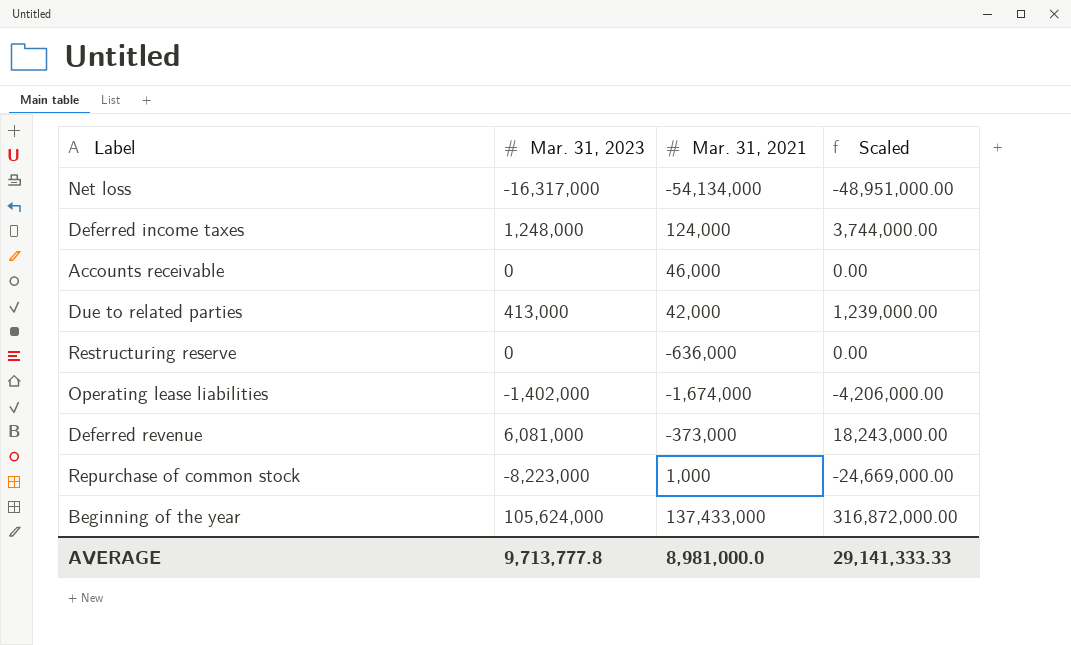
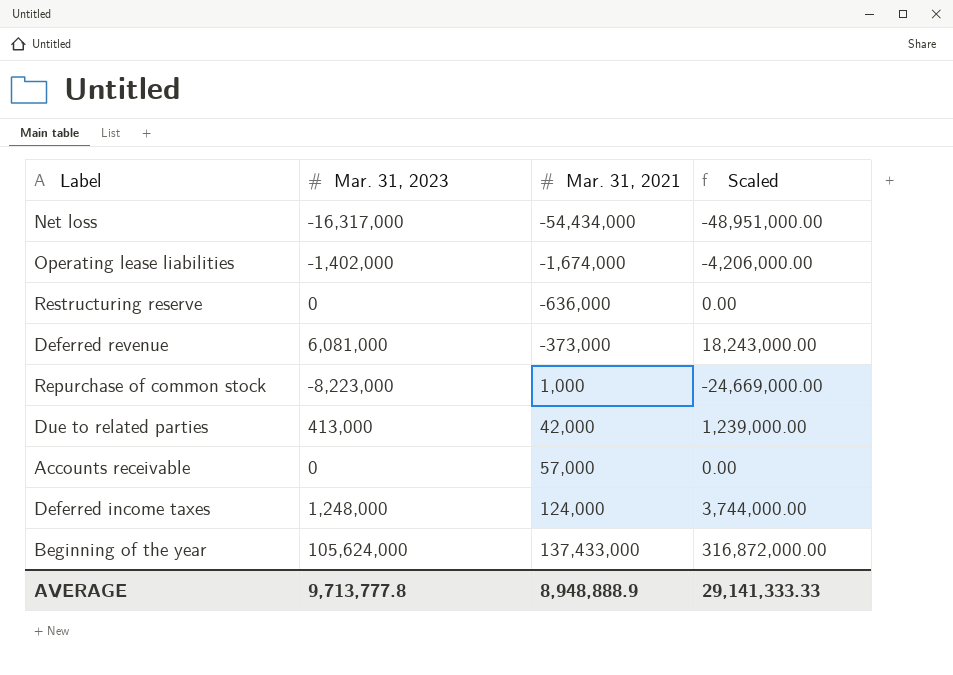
row order: none -> Mar. 31, 2021 ascending
Net loss | Mar. 31, 2021: -54,134,000 -> -54,434,000
Accounts receivable | Mar. 31, 2021: 46,000 -> 57,000
AVERAGE | Mar. 31, 2021: 8,981,000.0 -> 8,948,888.9

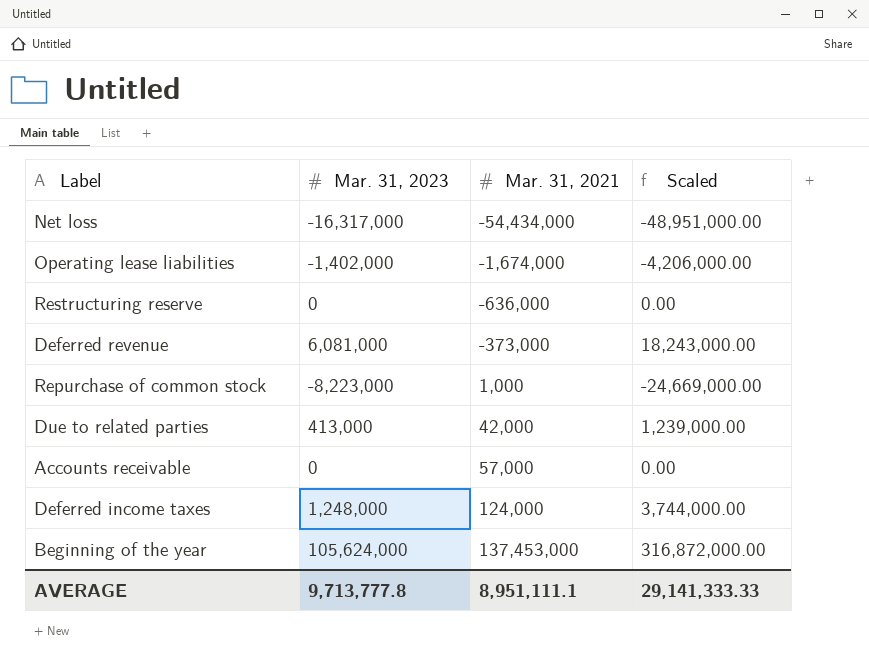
Beginning of the year | Mar. 31, 2021: 137,433,000 -> 137,453,000
AVERAGE | Mar. 31, 2021: 8,948,888.9 -> 8,951,111.1

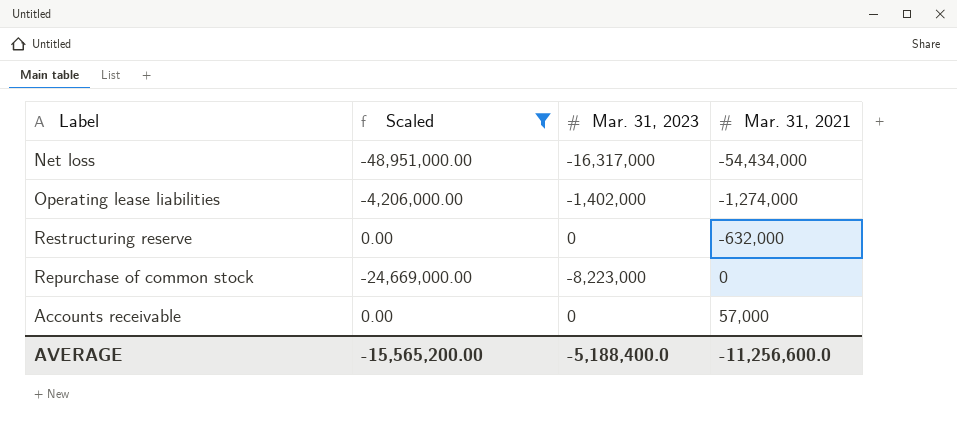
filter: none -> Scaled <= 0.00
column Scaled | position: 4 -> 2
Operating lease liabilities | Mar. 31, 2021: -1,674,000 -> -1,274,000
Restructuring reserve | Mar. 31, 2021: -636,000 -> -632,000
Repurchase of common stock | Mar. 31, 2021: 1,000 -> 0
AVERAGE | Scaled: 29,141,333.33 -> -15,565,200.00
AVERAGE | Mar. 31, 2023: 9,713,777.8 -> -5,188,400.0
AVERAGE | Mar. 31, 2021: 8,951,111.1 -> -11,256,600.0

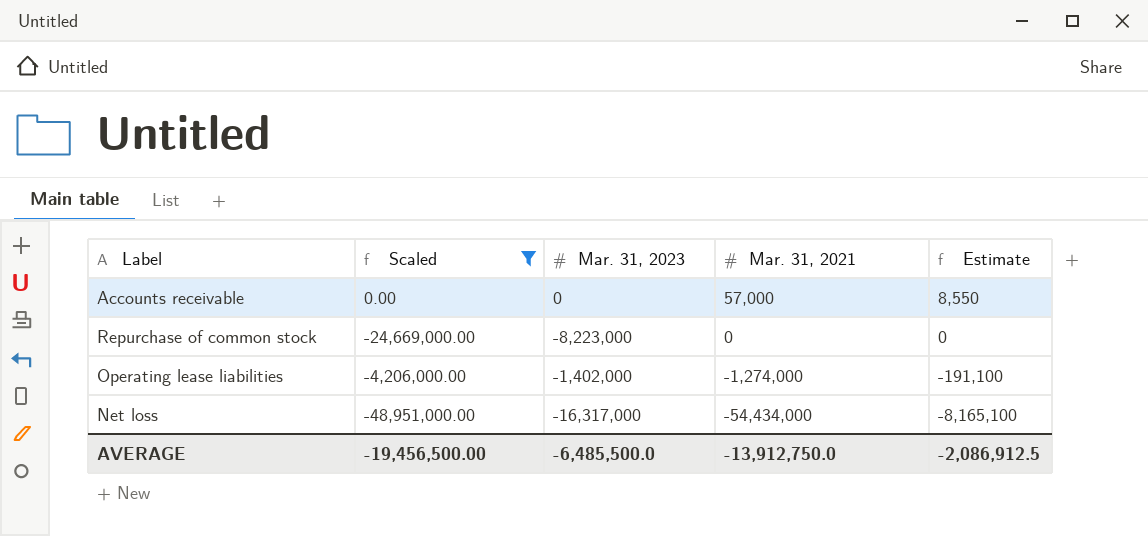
row order: Mar. 31, 2021 ascending -> Mar. 31, 2021 descending
column Estimate | formula: none -> [Mar. 31, 2021] * 0.15
row Restructuring reserve: 0.00 | 0 | -632,000 -> none
AVERAGE | Scaled: -15,565,200.00 -> -19,456,500.00
AVERAGE | Mar. 31, 2023: -5,188,400.0 -> -6,485,500.0
AVERAGE | Mar. 31, 2021: -11,256,600.0 -> -13,912,750.0

